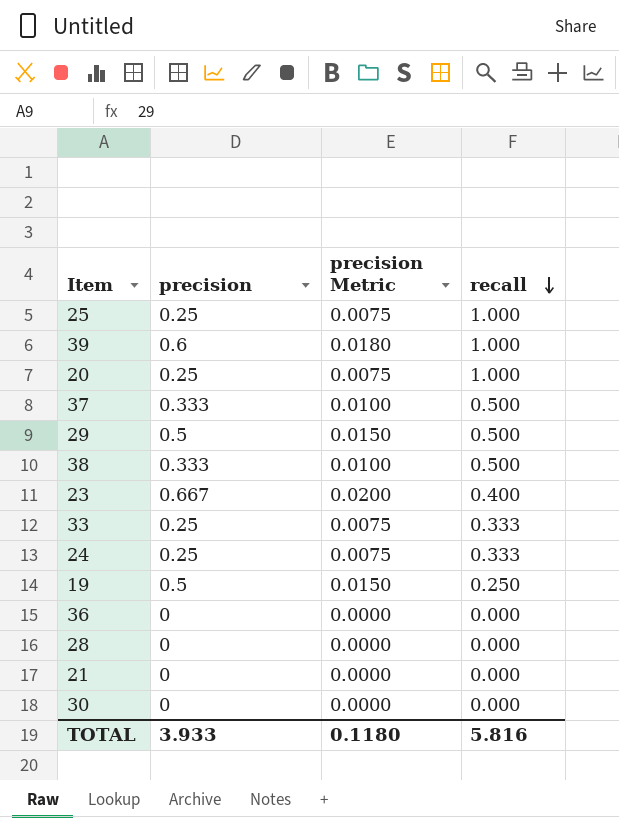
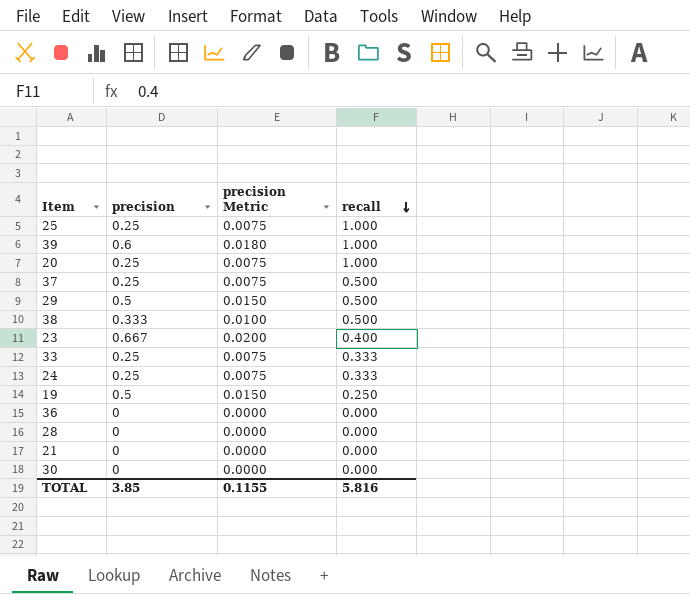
37 | precision: 0.333 -> 0.25
37 | precision Metric: 0.0100 -> 0.0075
TOTAL | precision: 3.933 -> 3.85
TOTAL | precision Metric: 0.1180 -> 0.1155

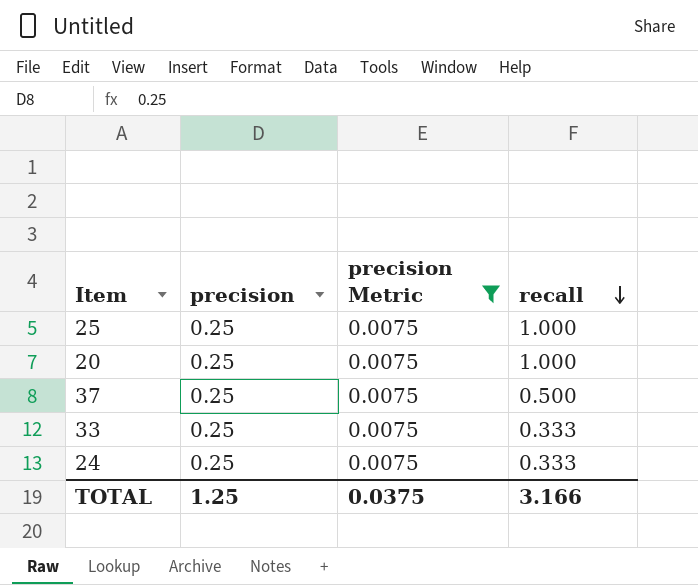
filter: none -> precision Metric = 0.0075
TOTAL | precision: 3.85 -> 1.25
TOTAL | precision Metric: 0.1155 -> 0.0375
TOTAL | recall: 5.816 -> 3.166

